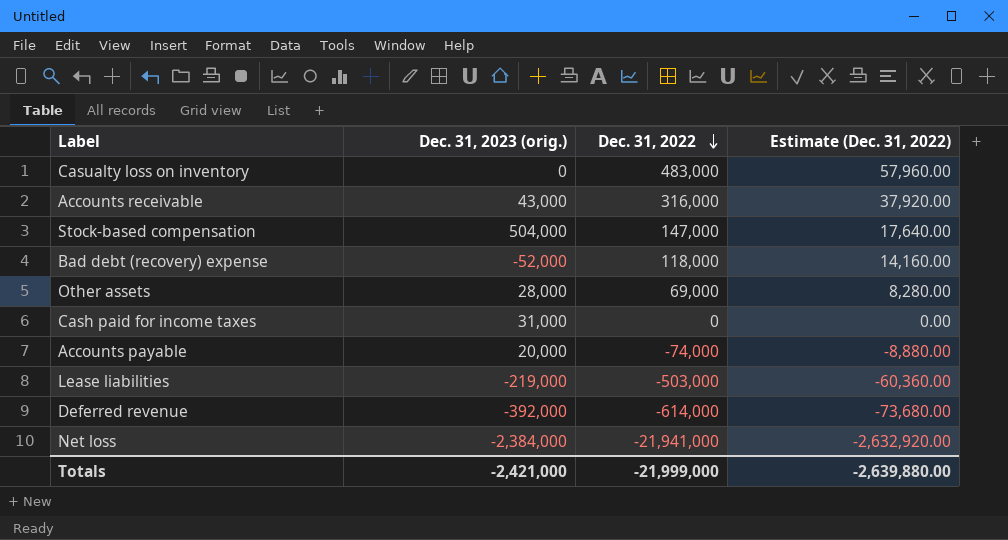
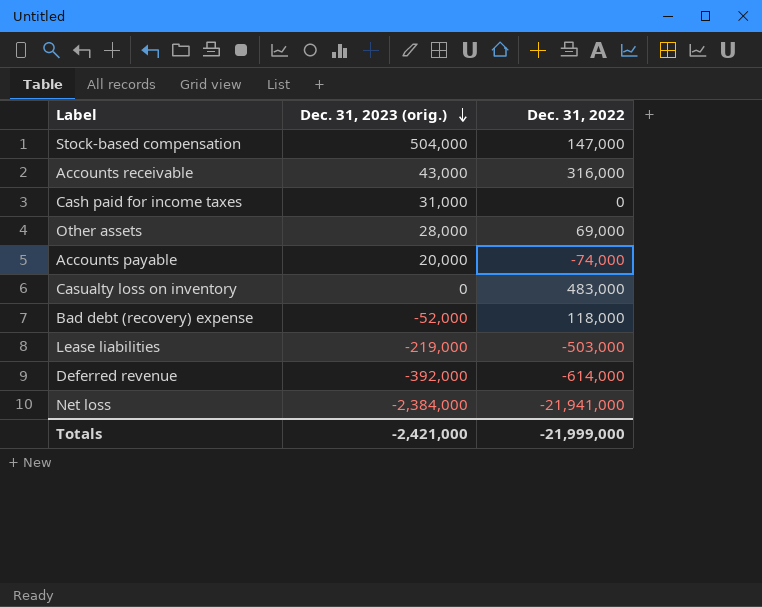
row order: Dec. 31, 2022 descending -> Dec. 31, 2023 (orig.) descending
column Estimate (Dec. 31, 2022) | formula: [Dec. 31, 2022] * 0.12 -> none

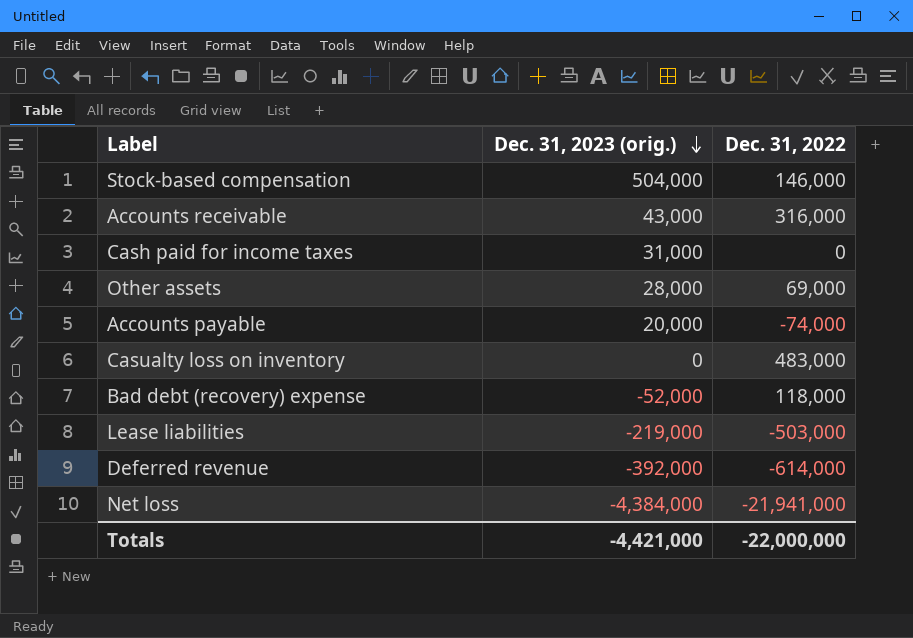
Stock-based compensation | Dec. 31, 2022: 147,000 -> 146,000
Net loss | Dec. 31, 2023 (orig.): -2,384,000 -> -4,384,000
Totals | Dec. 31, 2023 (orig.): -2,421,000 -> -4,421,000
Totals | Dec. 31, 2022: -21,999,000 -> -22,000,000

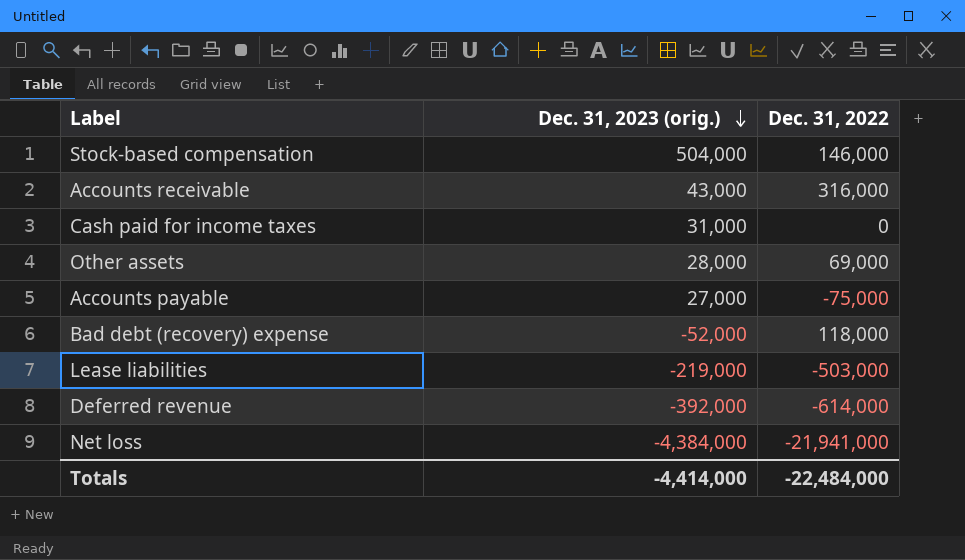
row Casualty loss on inventory: 0 | 483,000 -> none
Accounts payable | Dec. 31, 2023 (orig.): 20,000 -> 27,000
Accounts payable | Dec. 31, 2022: -74,000 -> -75,000
Totals | Dec. 31, 2023 (orig.): -4,421,000 -> -4,414,000
Totals | Dec. 31, 2022: -22,000,000 -> -22,484,000

